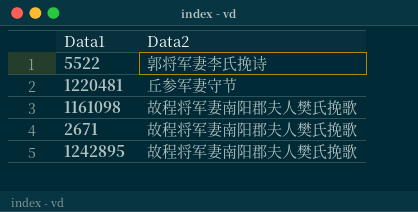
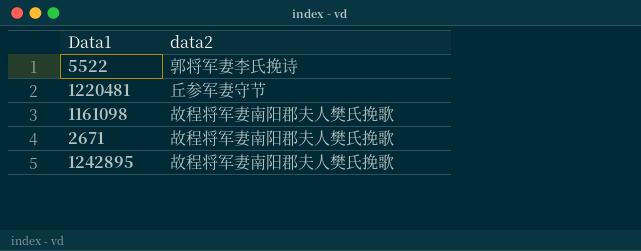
column name: Data2 -> data2

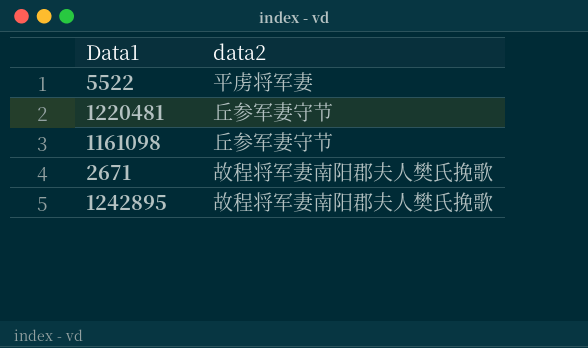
5522 | data2: 郭将军妻李氏挽诗 -> 平虏将军妻
1161098 | data2: 故程将军妻南阳郡夫人樊氏挽歌 -> 丘参军妻守节

